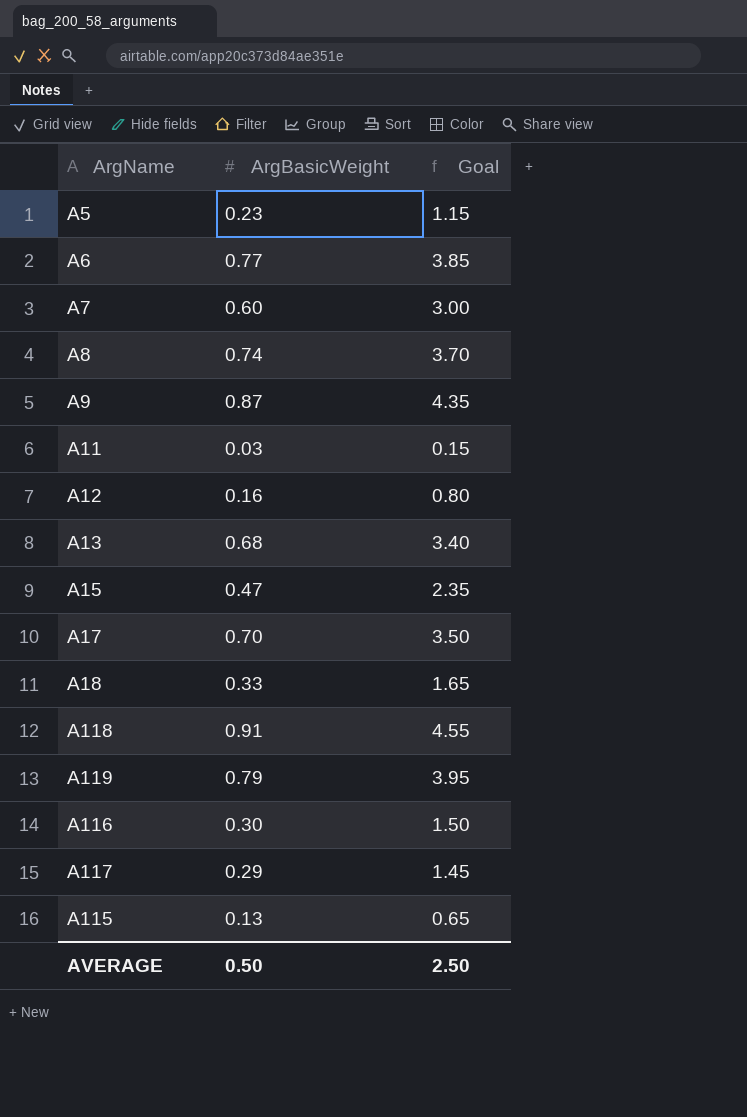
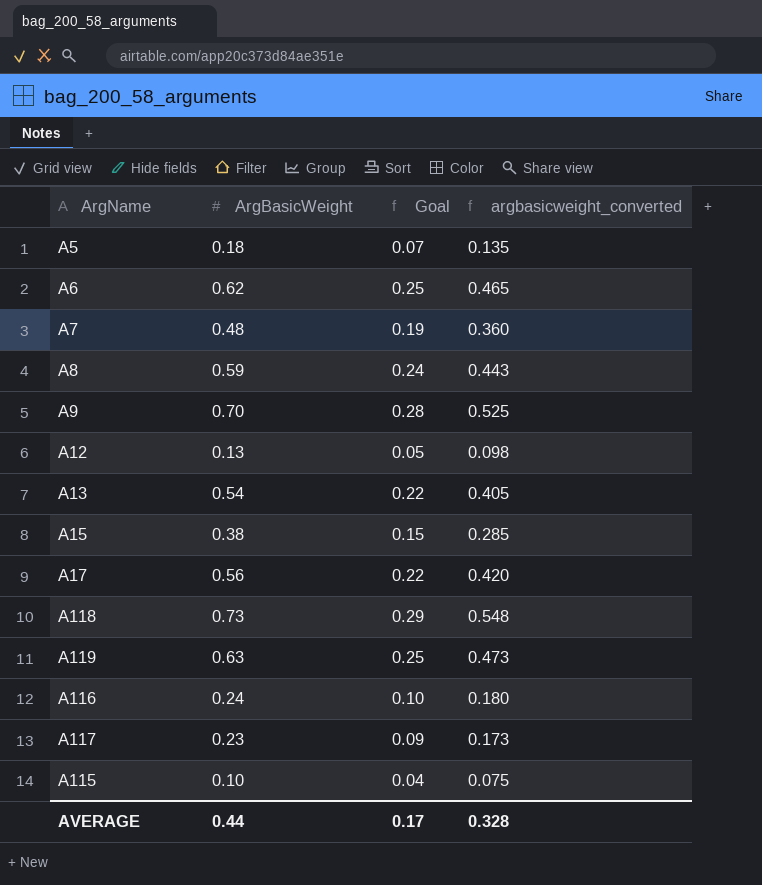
column Goal | formula: [ArgBasicWeight] * 5 -> [ArgBasicWeight] * 0.4
column argbasicweight_converted | formula: none -> [ArgBasicWeight] * 0.75
row A11: 0.03 | 0.15 -> none
row A18: 0.33 | 1.65 -> none
A5 | ArgBasicWeight: 0.23 -> 0.18
A6 | ArgBasicWeight: 0.77 -> 0.62
A7 | ArgBasicWeight: 0.60 -> 0.48
A8 | ArgBasicWeight: 0.74 -> 0.59
A9 | ArgBasicWeight: 0.87 -> 0.70
A12 | ArgBasicWeight: 0.16 -> 0.13
A13 | ArgBasicWeight: 0.68 -> 0.54
A15 | ArgBasicWeight: 0.47 -> 0.38
A17 | ArgBasicWeight: 0.70 -> 0.56
A118 | ArgBasicWeight: 0.91 -> 0.73
A119 | ArgBasicWeight: 0.79 -> 0.63
A116 | ArgBasicWeight: 0.30 -> 0.24
A117 | ArgBasicWeight: 0.29 -> 0.23
A115 | ArgBasicWeight: 0.13 -> 0.10
AVERAGE | ArgBasicWeight: 0.50 -> 0.44
AVERAGE | Goal: 2.50 -> 0.17

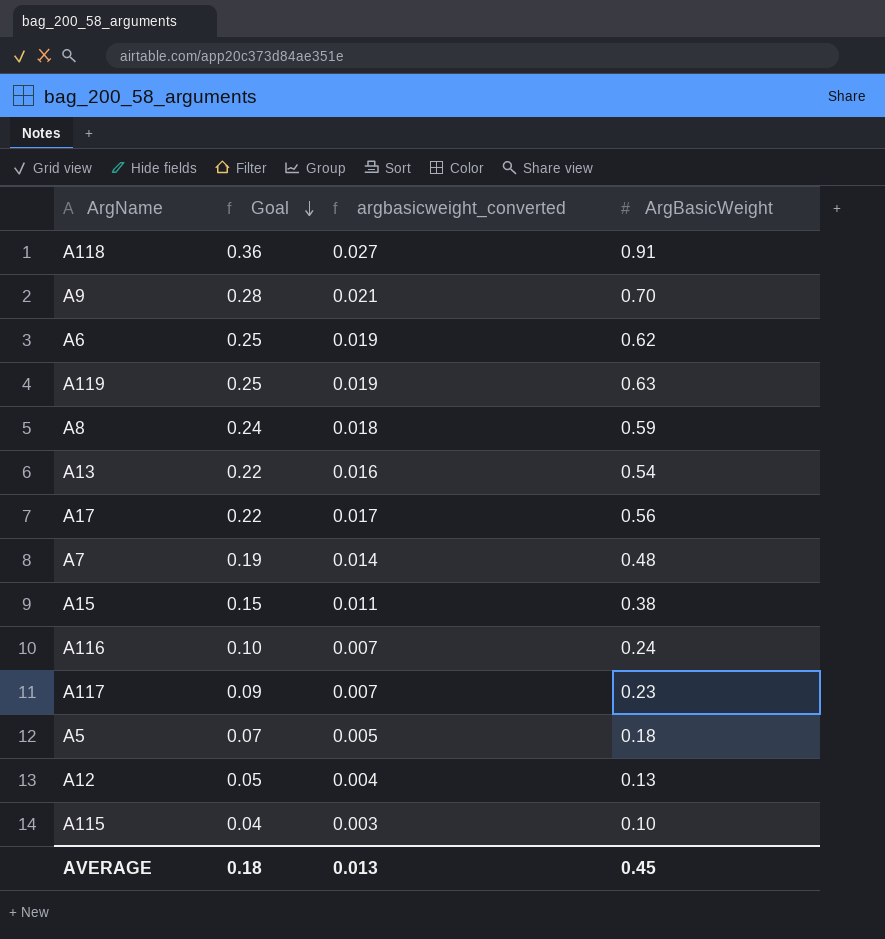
row order: none -> Goal descending
column argbasicweight_converted | formula: [ArgBasicWeight] * 0.75 -> [ArgBasicWeight] * 0.03
column ArgBasicWeight | position: 2 -> 4
A118 | Goal: 0.29 -> 0.36
A118 | ArgBasicWeight: 0.73 -> 0.91
AVERAGE | Goal: 0.17 -> 0.18
AVERAGE | argbasicweight_converted: 0.328 -> 0.013
AVERAGE | ArgBasicWeight: 0.44 -> 0.45

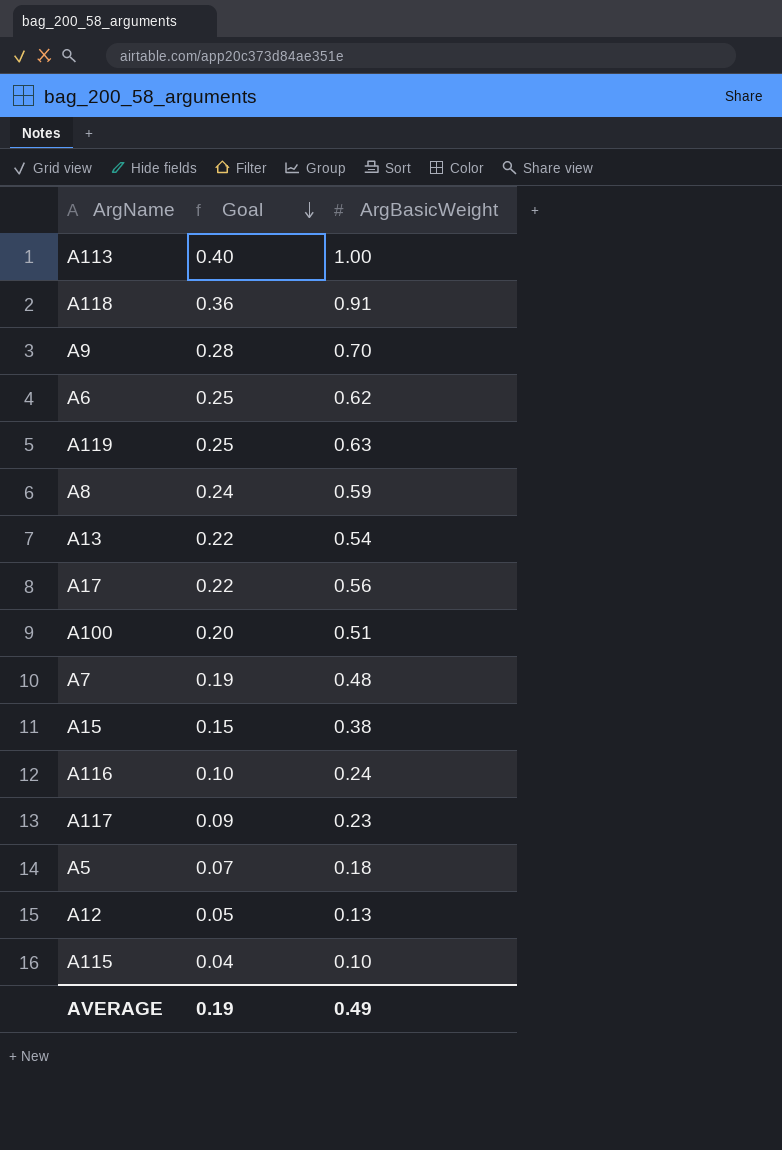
column argbasicweight_converted | formula: [ArgBasicWeight] * 0.03 -> none
row A113: none -> 0.40 | 1.00
row A100: none -> 0.20 | 0.51
AVERAGE | Goal: 0.18 -> 0.19
AVERAGE | ArgBasicWeight: 0.45 -> 0.49

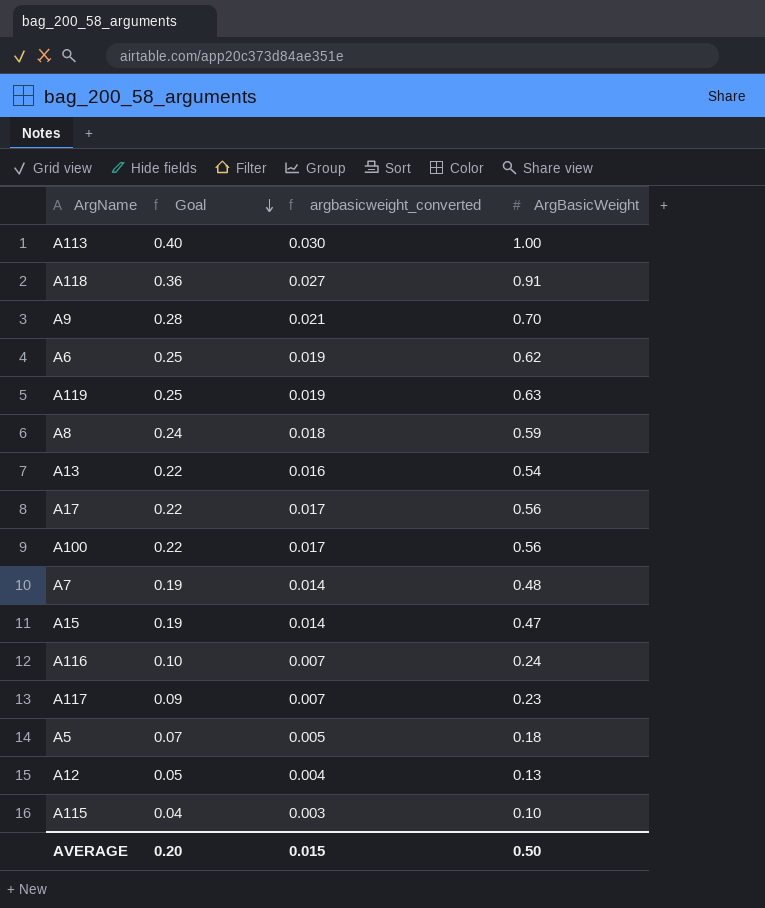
column argbasicweight_converted | formula: none -> [ArgBasicWeight] * 0.03
A100 | Goal: 0.20 -> 0.22
A100 | ArgBasicWeight: 0.51 -> 0.56
A15 | Goal: 0.15 -> 0.19
A15 | ArgBasicWeight: 0.38 -> 0.47
AVERAGE | Goal: 0.19 -> 0.20
AVERAGE | ArgBasicWeight: 0.49 -> 0.50

